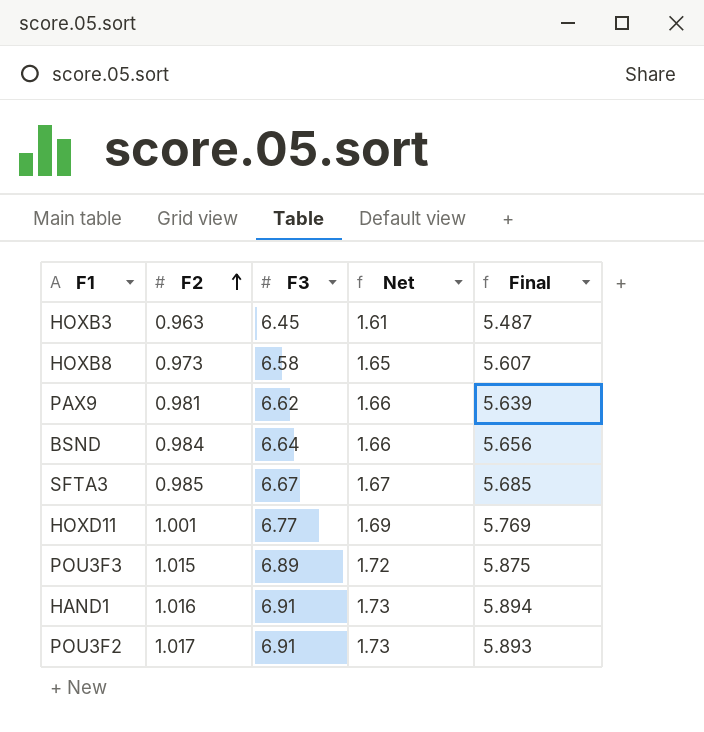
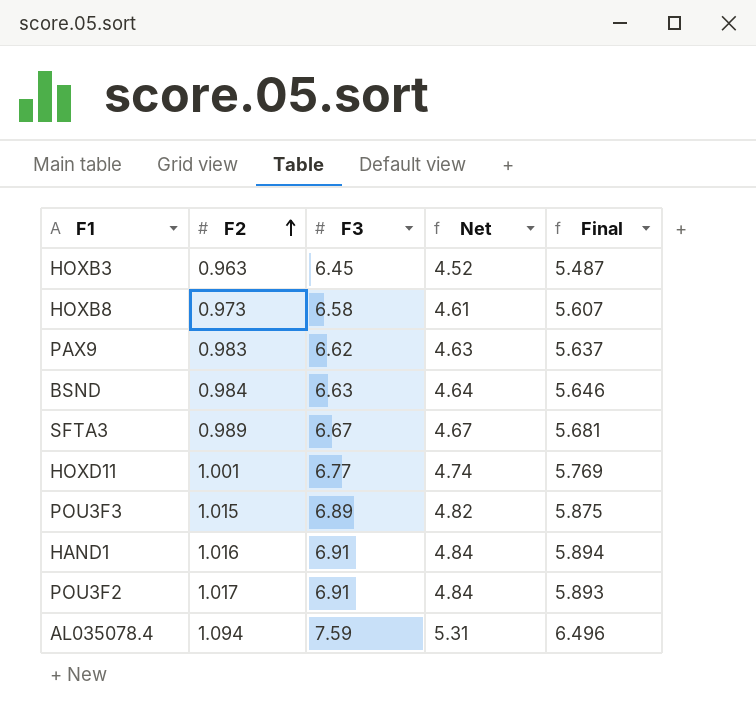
column Net | formula: [F3] * 0.25 -> [F3] * 0.7
PAX9 | F2: 0.981 -> 0.983
PAX9 | Final: 5.639 -> 5.637
BSND | F3: 6.64 -> 6.63
BSND | Final: 5.656 -> 5.646
SFTA3 | F2: 0.985 -> 0.989
SFTA3 | Final: 5.685 -> 5.681
row AL035078.4: none -> 1.094 | 7.59 | 5.31 | 6.496

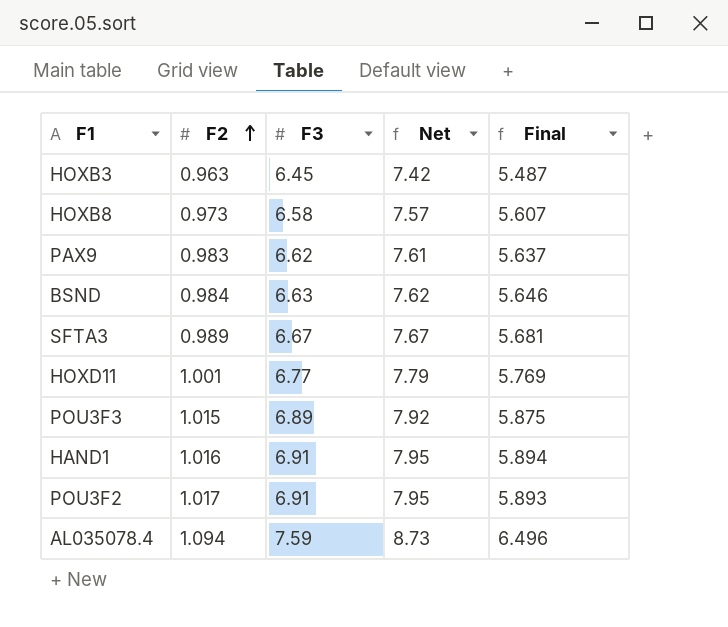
column Net | formula: [F3] * 0.7 -> [F3] * 1.15

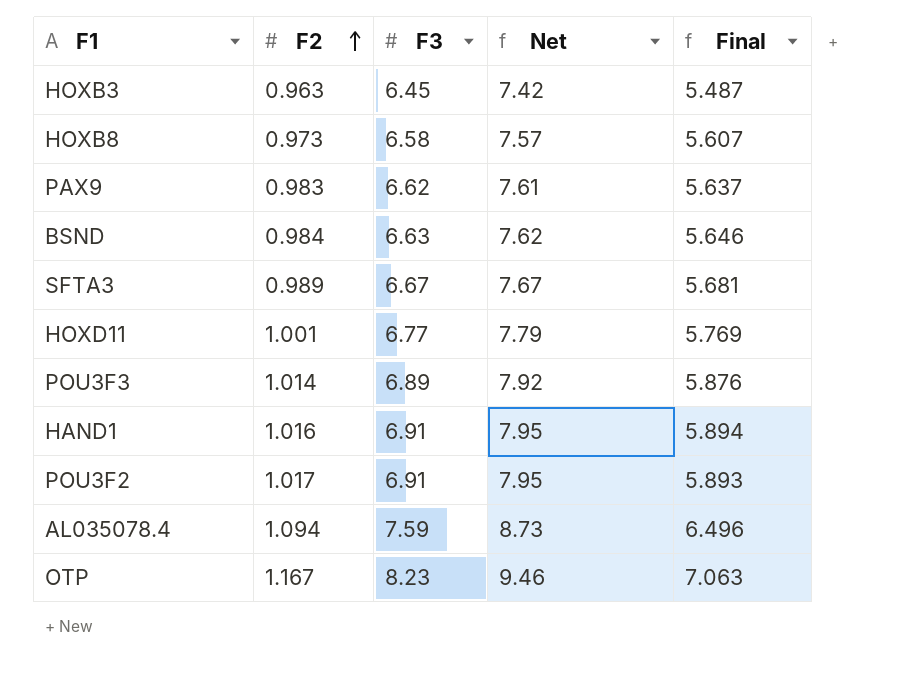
POU3F3 | F2: 1.015 -> 1.014
POU3F3 | Final: 5.875 -> 5.876
row OTP: none -> 1.167 | 8.23 | 9.46 | 7.063

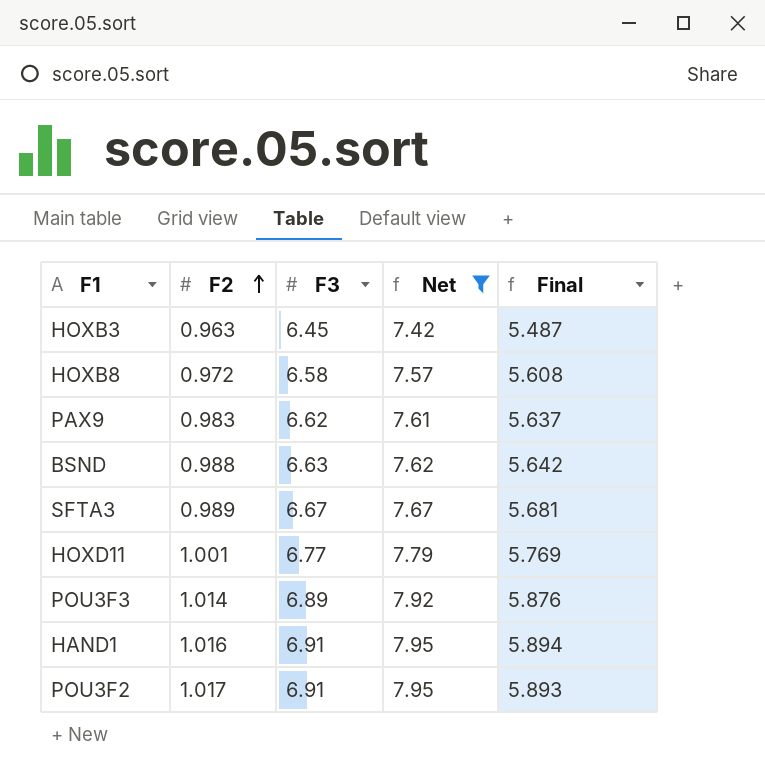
filter: none -> Net <= 7.95
HOXB8 | F2: 0.973 -> 0.972
HOXB8 | Final: 5.607 -> 5.608
BSND | F2: 0.984 -> 0.988
BSND | Final: 5.646 -> 5.642

